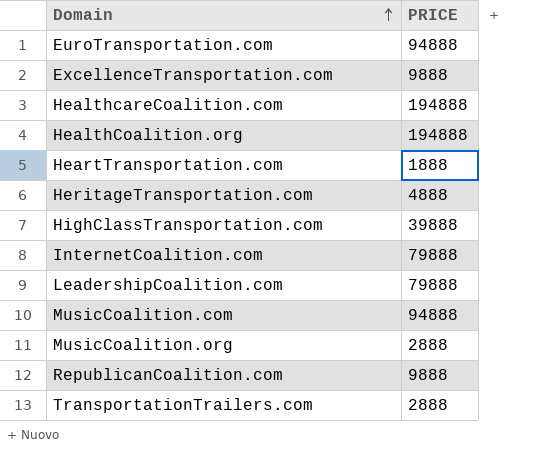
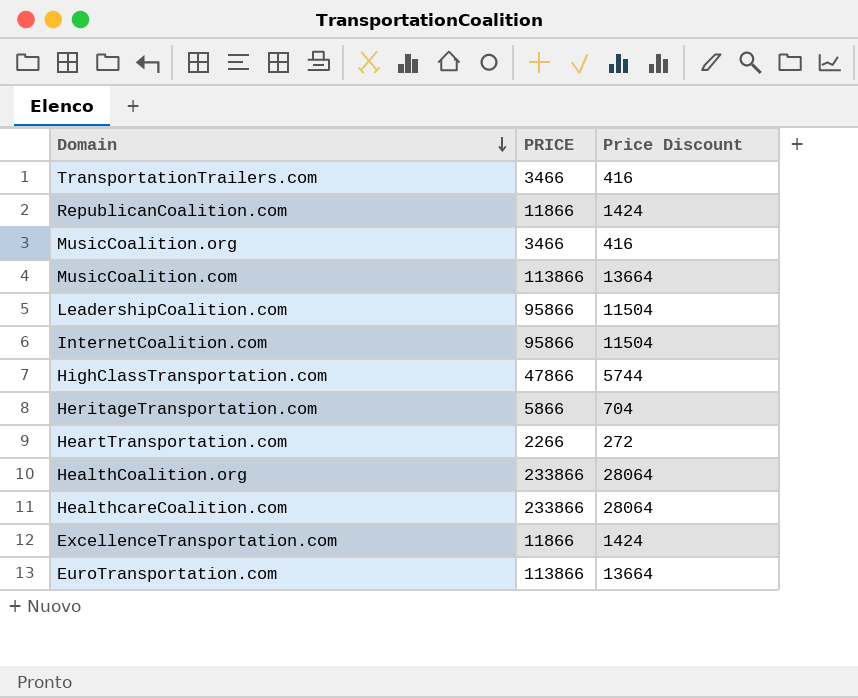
row order: Domain ascending -> Domain descending
column Price Discount | formula: none -> [PRICE] * 0.12
TransportationTrailers.com | PRICE: 2888 -> 3466
RepublicanCoalition.com | PRICE: 9888 -> 11866
MusicCoalition.org | PRICE: 2888 -> 3466
MusicCoalition.com | PRICE: 94888 -> 113866
LeadershipCoalition.com | PRICE: 79888 -> 95866
InternetCoalition.com | PRICE: 79888 -> 95866
HighClassTransportation.com | PRICE: 39888 -> 47866
HeritageTransportation.com | PRICE: 4888 -> 5866
HeartTransportation.com | PRICE: 1888 -> 2266
HealthCoalition.org | PRICE: 194888 -> 233866
HealthcareCoalition.com | PRICE: 194888 -> 233866
ExcellenceTransportation.com | PRICE: 9888 -> 11866
EuroTransportation.com | PRICE: 94888 -> 113866

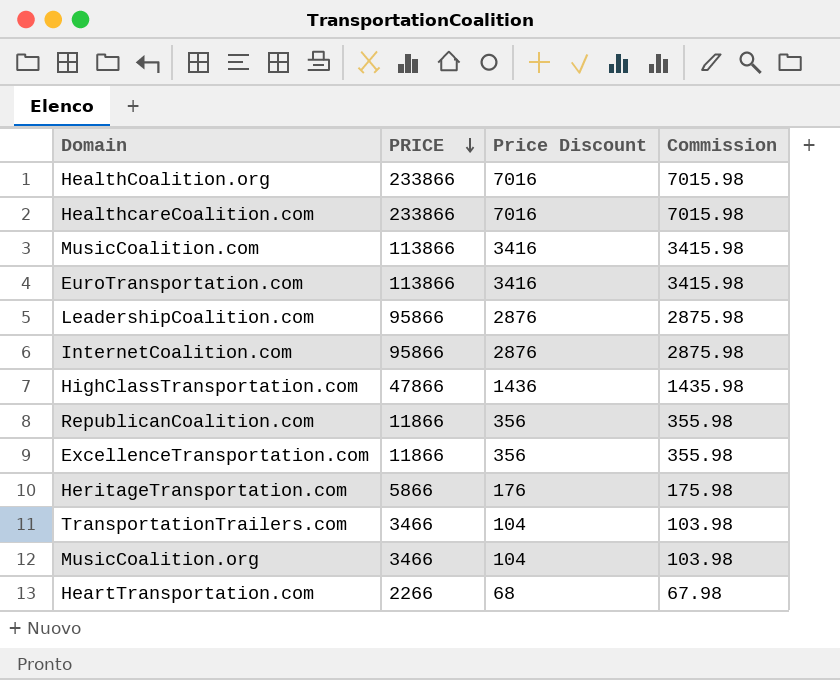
row order: Domain descending -> PRICE descending
column Price Discount | formula: [PRICE] * 0.12 -> [PRICE] * 0.03
column Commission | formula: none -> [PRICE] * 0.03

